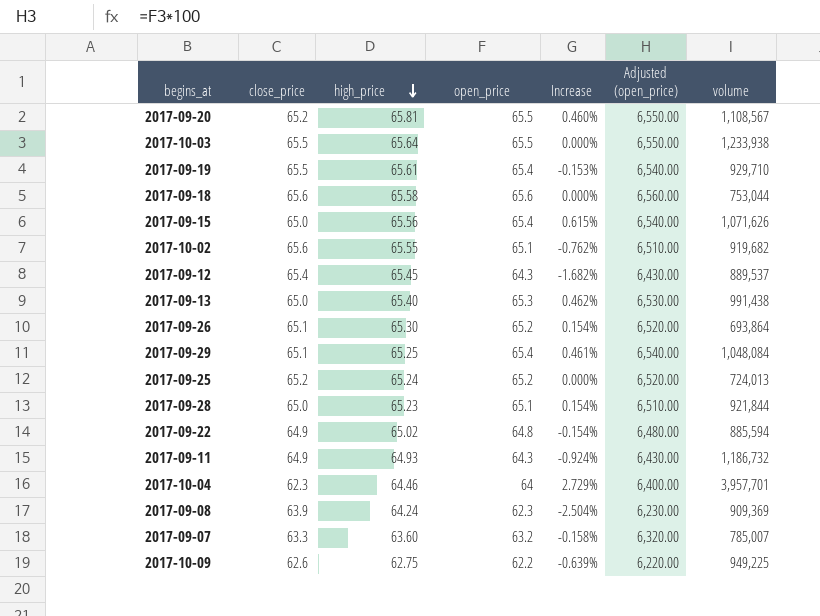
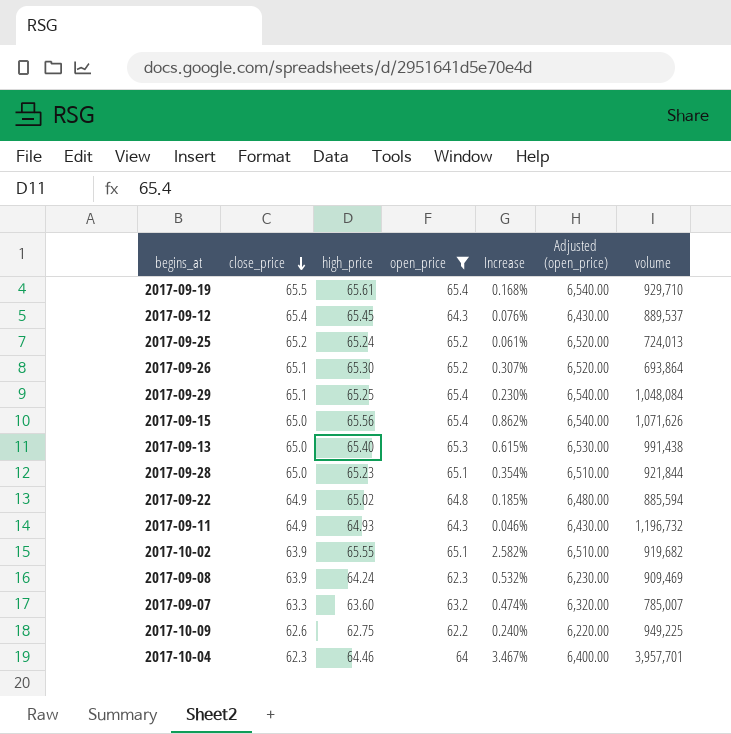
filter: none -> open_price <= 65.4
row order: high_price descending -> close_price descending
column Increase | formula: ([open_price] - [close_price]) / [close_price] -> ([high_price] - [close_price]) / [close_price]
2017-09-11 | volume: 1,186,732 -> 1,196,732
2017-10-02 | close_price: 65.6 -> 63.9
2017-09-08 | volume: 909,369 -> 909,469

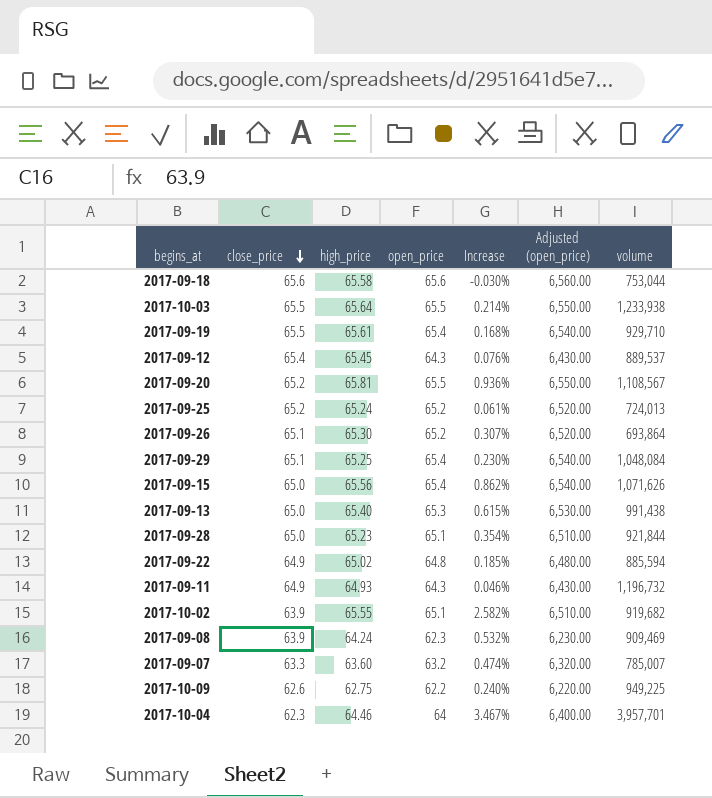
filter: open_price <= 65.4 -> none

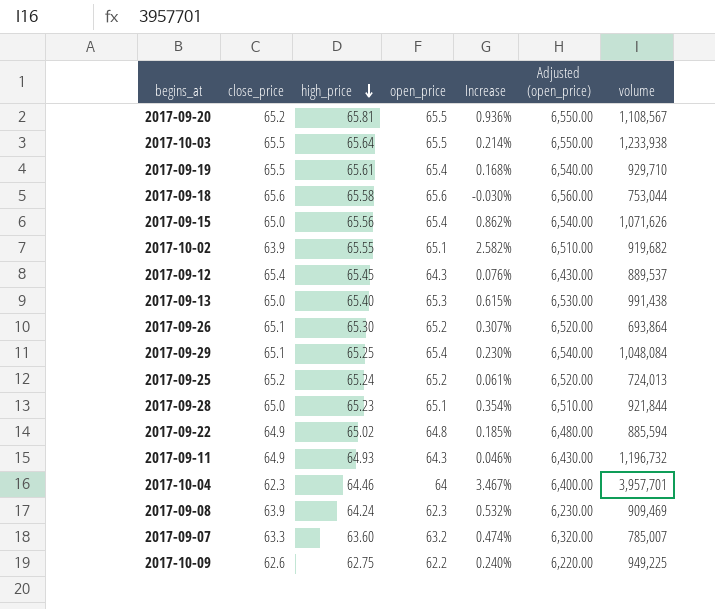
row order: close_price descending -> high_price descending

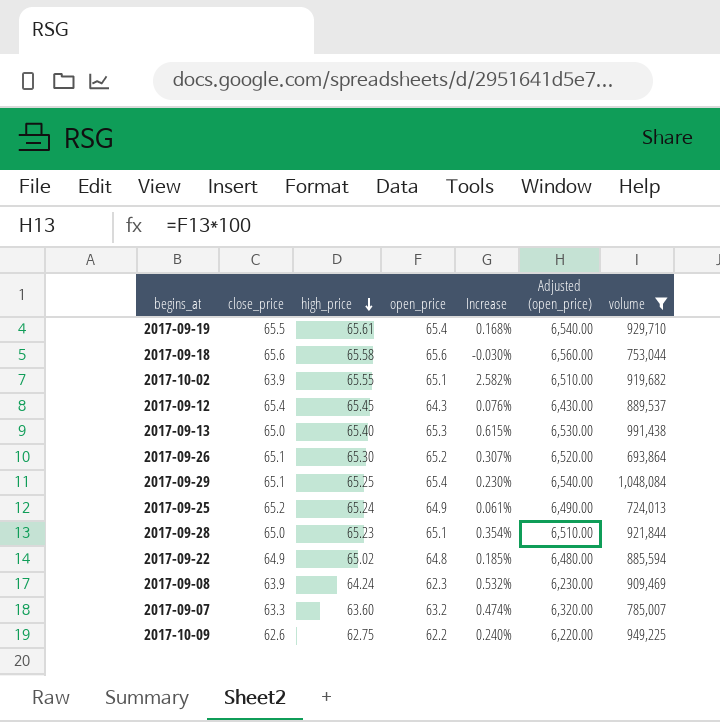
filter: none -> volume <= 1,048,084
2017-09-25 | open_price: 65.2 -> 64.9
2017-09-25 | Adjusted (open_price): 6,520.00 -> 6,490.00

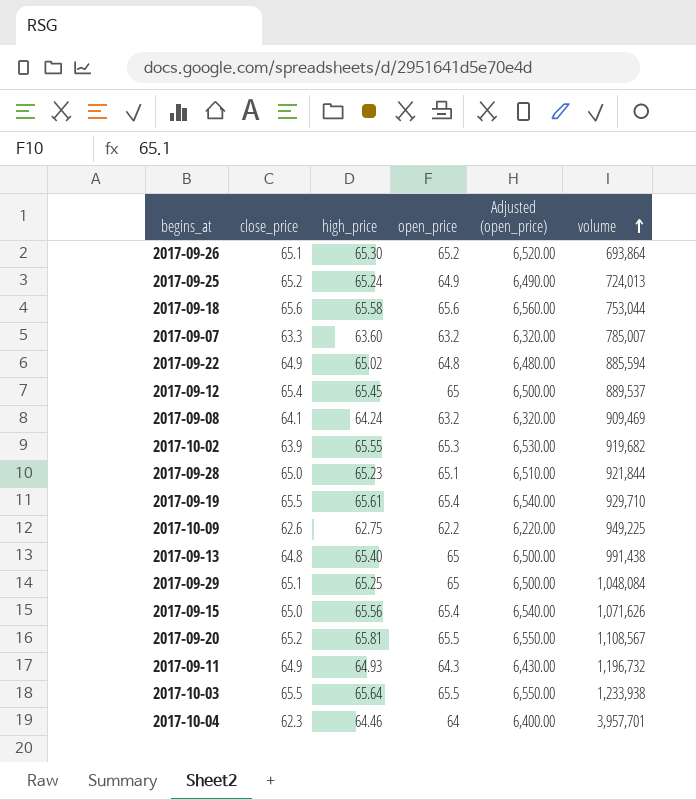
filter: volume <= 1,048,084 -> none
row order: high_price descending -> volume ascending
column Increase | formula: ([high_price] - [close_price]) / [close_price] -> none
2017-09-12 | open_price: 64.3 -> 65
2017-09-12 | Adjusted (open_price): 6,430.00 -> 6,500.00
2017-09-08 | close_price: 63.9 -> 64.1
2017-09-08 | open_price: 62.3 -> 63.2
2017-09-08 | Adjusted (open_price): 6,230.00 -> 6,320.00
2017-10-02 | open_price: 65.1 -> 65.3
2017-10-02 | Adjusted (open_price): 6,510.00 -> 6,530.00
2017-09-13 | close_price: 65.0 -> 64.8
2017-09-13 | open_price: 65.3 -> 65
2017-09-13 | Adjusted (open_price): 6,530.00 -> 6,500.00
2017-09-29 | open_price: 65.4 -> 65
2017-09-29 | Adjusted (open_price): 6,540.00 -> 6,500.00

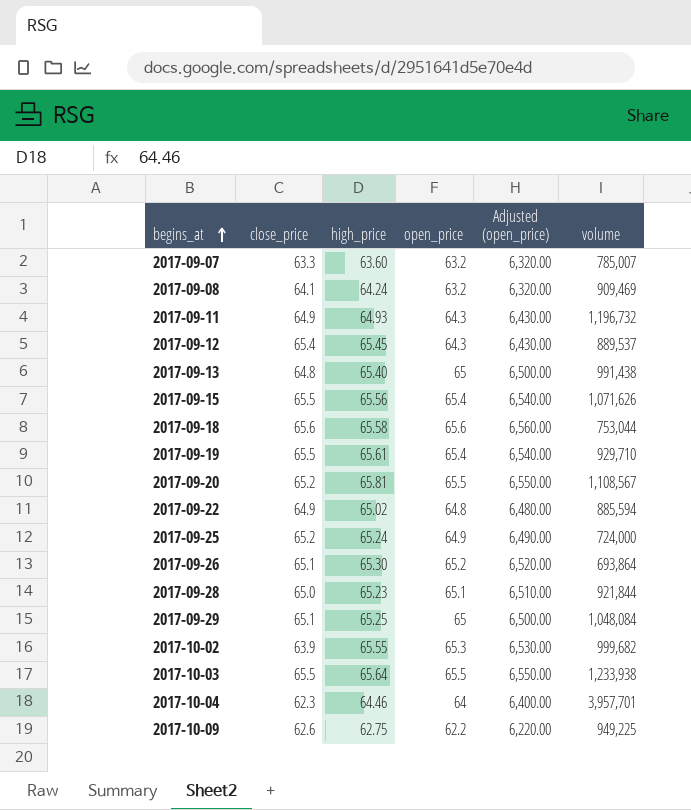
row order: volume ascending -> begins_at ascending
2017-09-12 | open_price: 65 -> 64.3
2017-09-12 | Adjusted (open_price): 6,500.00 -> 6,430.00
2017-09-15 | close_price: 65.0 -> 65.5
2017-09-25 | volume: 724,013 -> 724,000
2017-10-02 | volume: 919,682 -> 999,682

